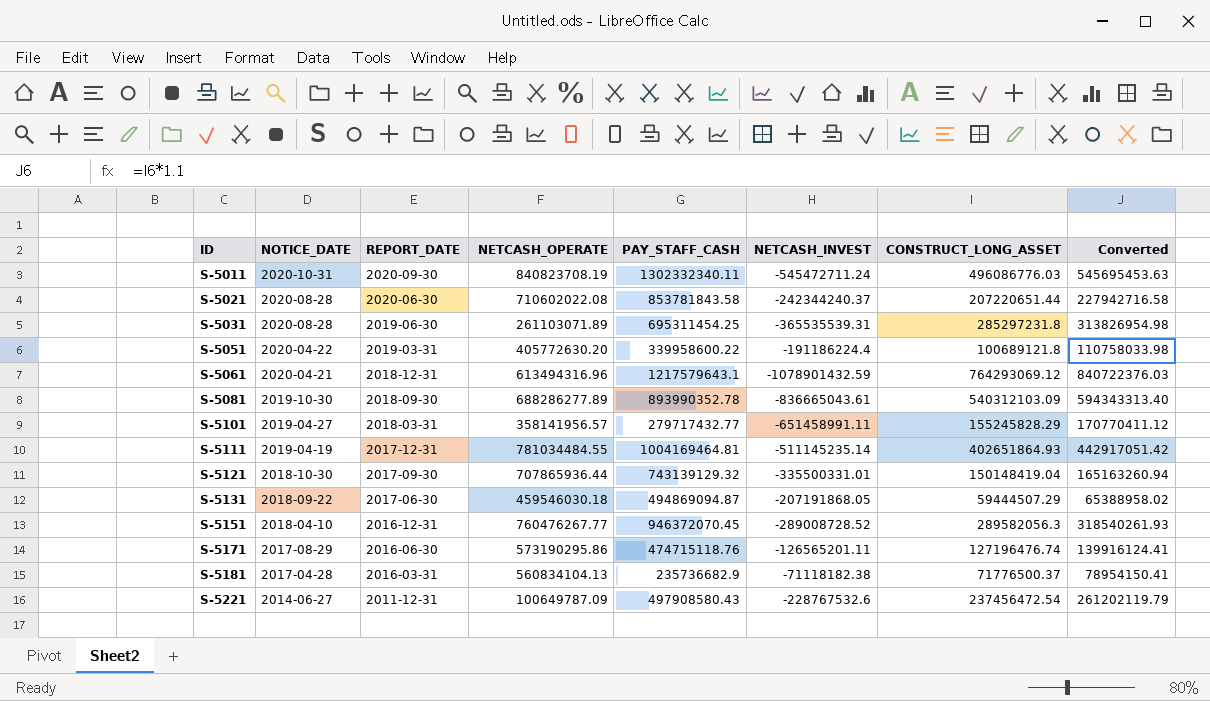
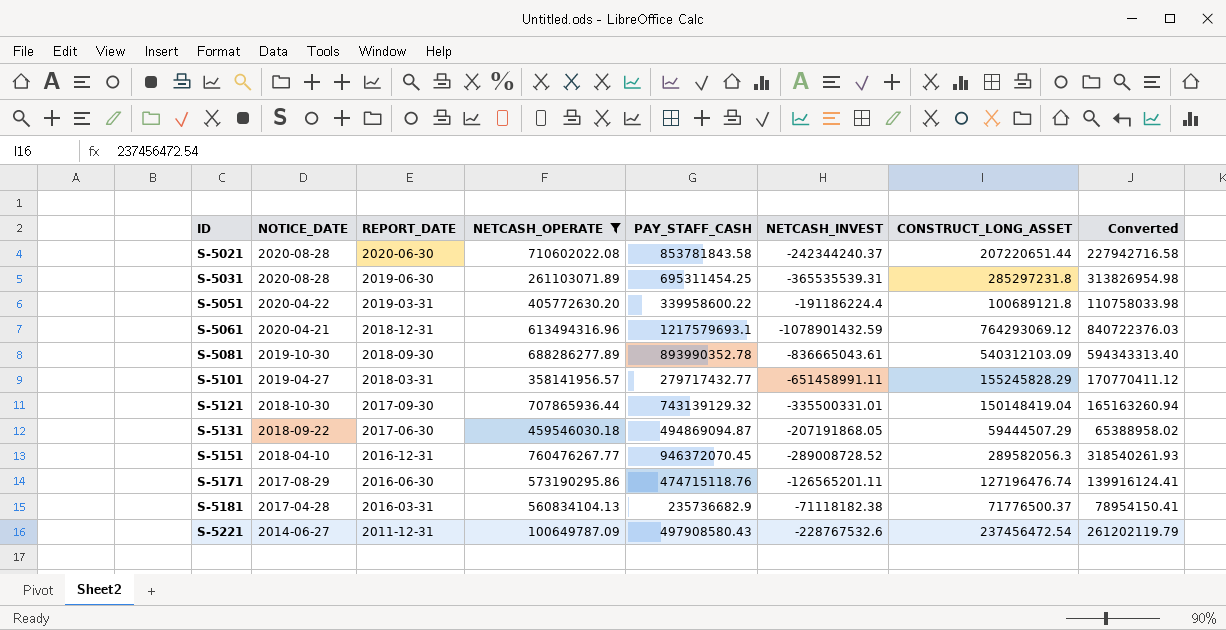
filter: none -> NETCASH_OPERATE <= 760476267.77
S-5061 | PAY_STAFF_CASH: 1217579643.1 -> 1217579693.1

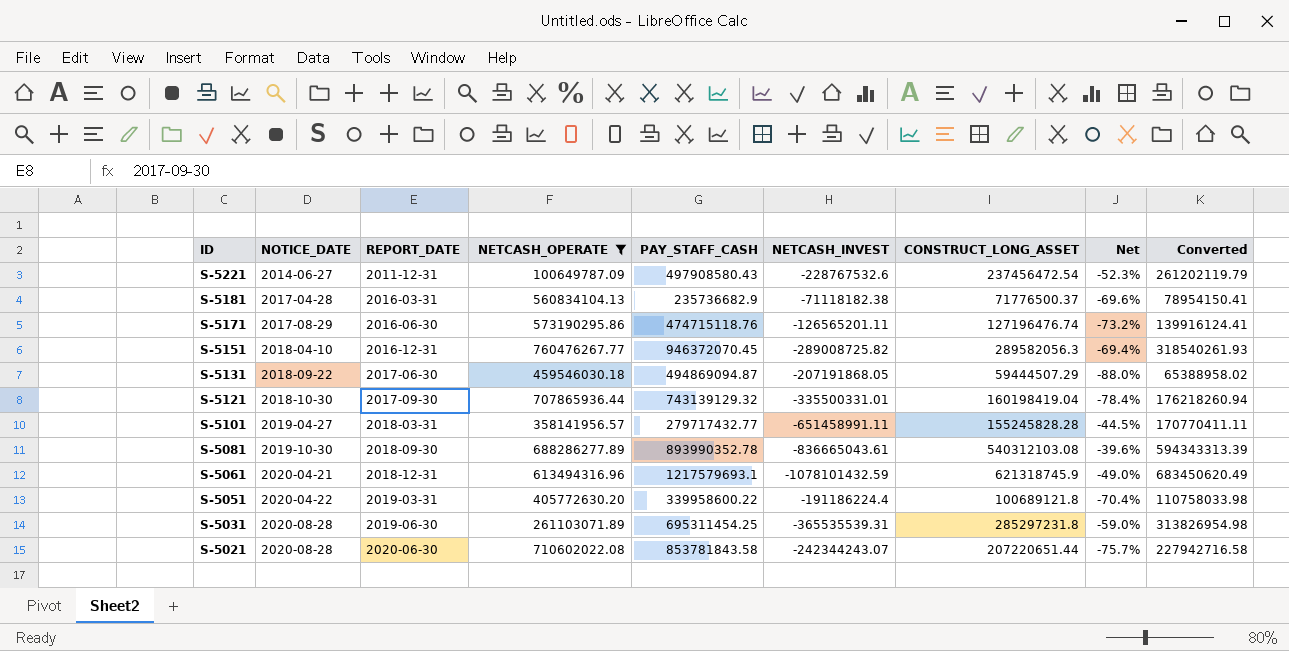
row order: ID ascending -> ID descending
column Net | formula: none -> ([CONSTRUCT_LONG_ASSET] - [PAY_STAFF_CASH]) / [PAY_STAFF_CASH]
S-5151 | NETCASH_INVEST: -289008728.52 -> -289008725.82
S-5121 | CONSTRUCT_LONG_ASSET: 150148419.04 -> 160198419.04
S-5121 | Converted: 165163260.94 -> 176218260.94
S-5101 | CONSTRUCT_LONG_ASSET: 155245828.29 -> 155245828.28
S-5101 | Converted: 170770411.12 -> 170770411.11
S-5081 | CONSTRUCT_LONG_ASSET: 540312103.09 -> 540312103.08
S-5081 | Converted: 594343313.40 -> 594343313.39
S-5061 | NETCASH_INVEST: -1078901432.59 -> -1078101432.59
S-5061 | CONSTRUCT_LONG_ASSET: 764293069.12 -> 621318745.9
S-5061 | Converted: 840722376.03 -> 683450620.49
S-5021 | NETCASH_INVEST: -242344240.37 -> -242344243.07

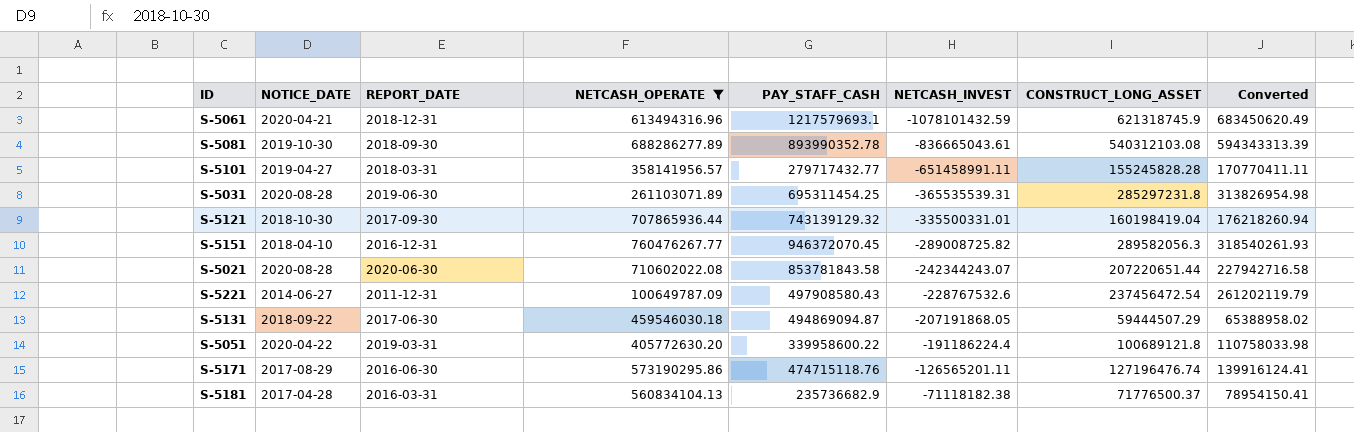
row order: ID descending -> NETCASH_INVEST ascending
column Net | formula: ([CONSTRUCT_LONG_ASSET] - [PAY_STAFF_CASH]) / [PAY_STAFF_CASH] -> none

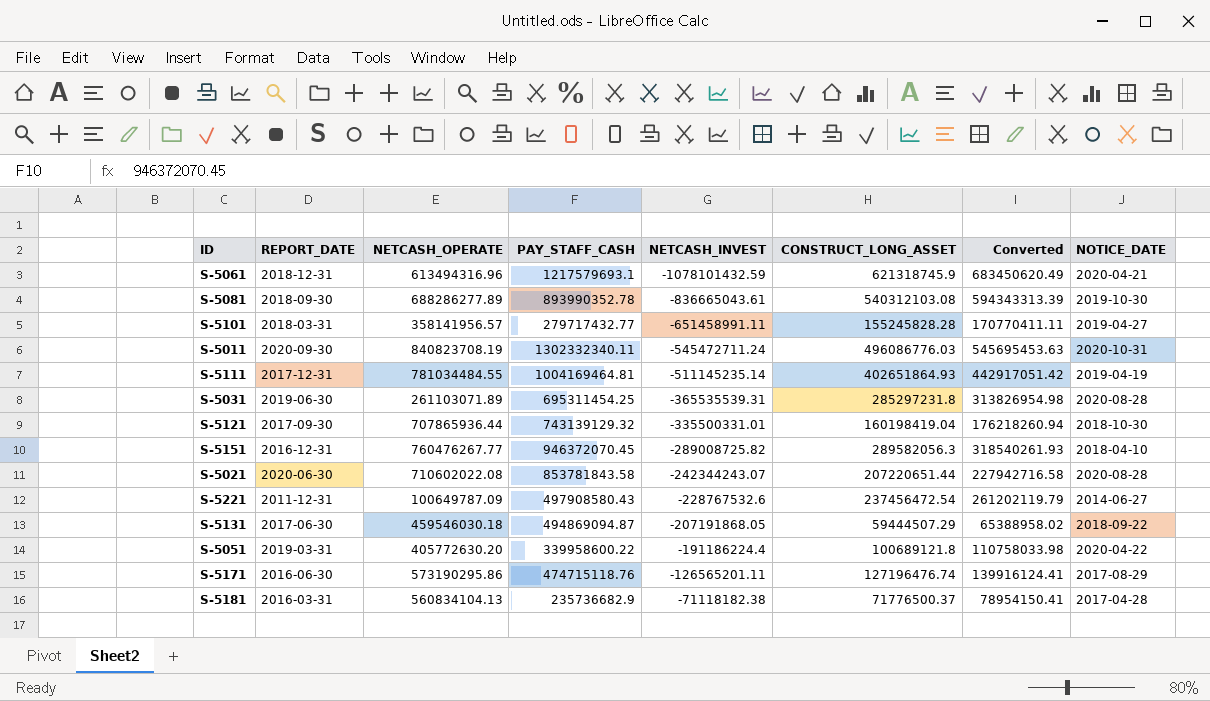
filter: NETCASH_OPERATE <= 760476267.77 -> none
column NOTICE_DATE | position: 2 -> 8

